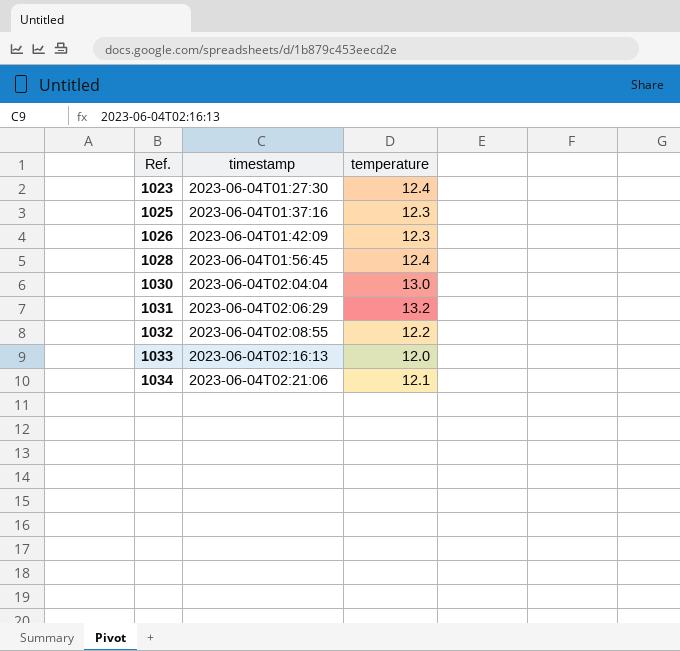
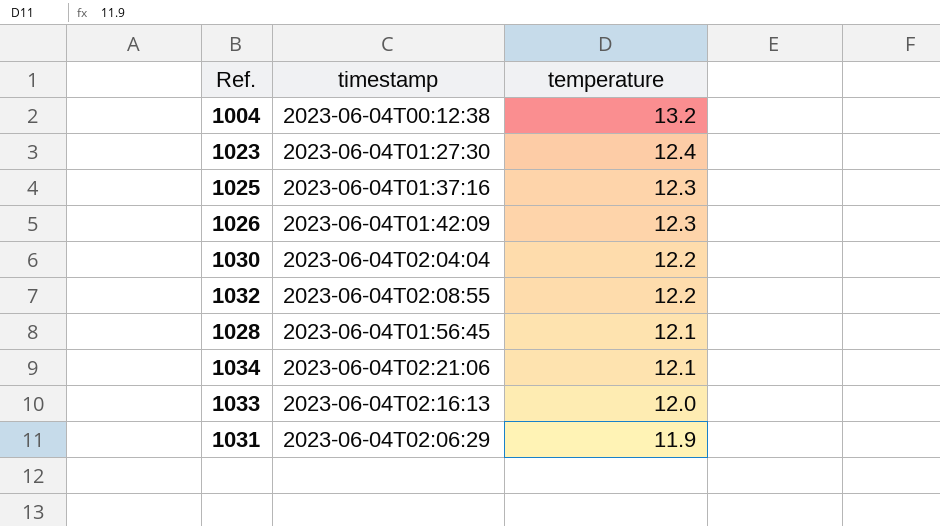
row order: Ref. ascending -> temperature descending
row 1004: none -> 2023-06-04T00:12:38 | 13.2
1030 | temperature: 13.0 -> 12.2
1028 | temperature: 12.4 -> 12.1
1031 | temperature: 13.2 -> 11.9

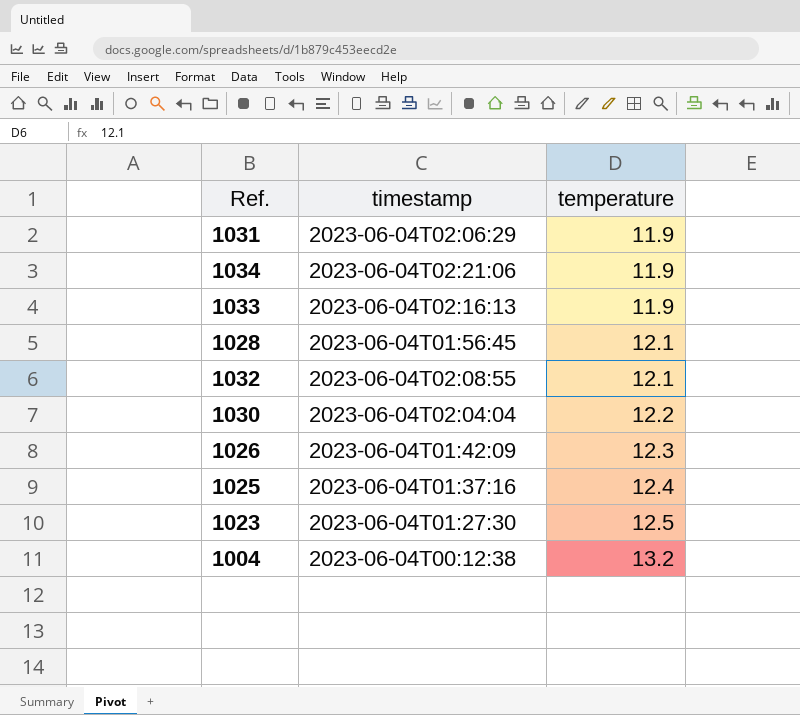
row order: temperature descending -> temperature ascending
1034 | temperature: 12.1 -> 11.9
1033 | temperature: 12.0 -> 11.9
1032 | temperature: 12.2 -> 12.1
1025 | temperature: 12.3 -> 12.4
1023 | temperature: 12.4 -> 12.5

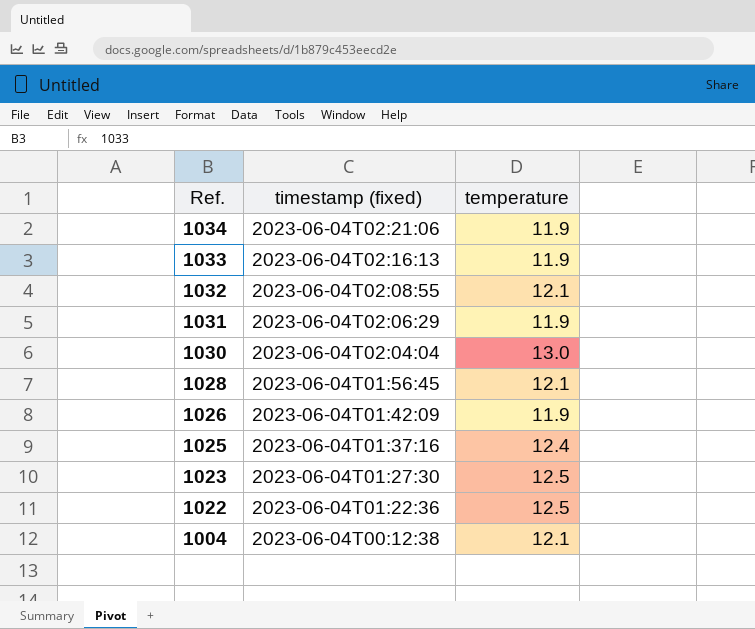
row order: temperature ascending -> Ref. descending
column name: timestamp -> timestamp (fixed)
1030 | temperature: 12.2 -> 13.0
1026 | temperature: 12.3 -> 11.9
row 1022: none -> 2023-06-04T01:22:36 | 12.5
1004 | temperature: 13.2 -> 12.1

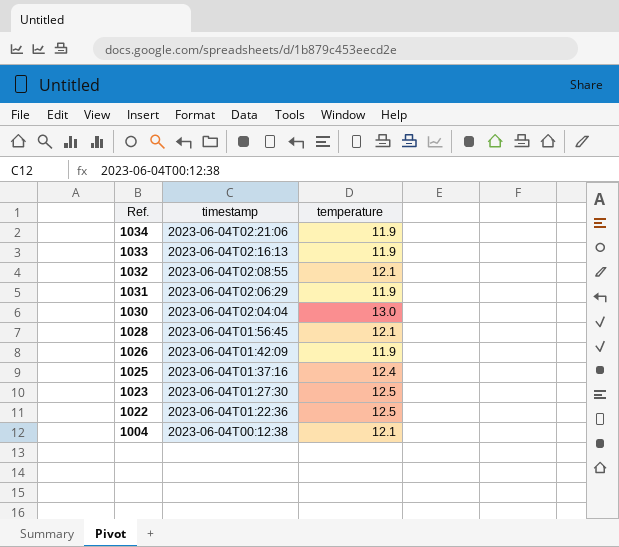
column name: timestamp (fixed) -> timestamp

